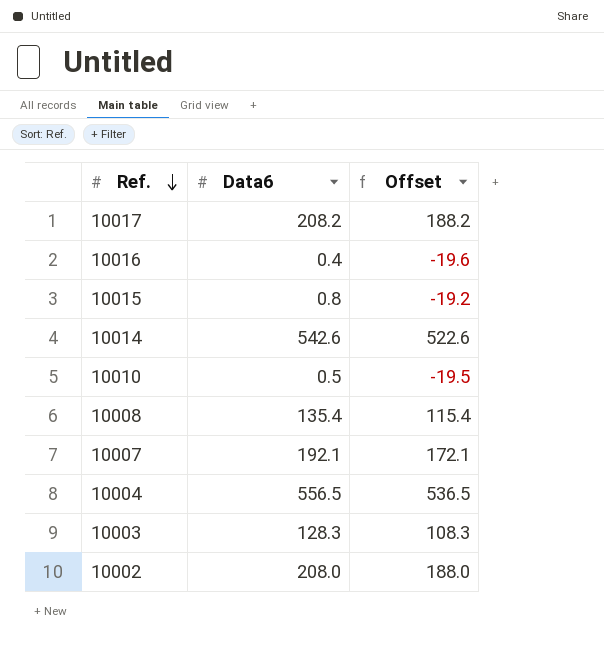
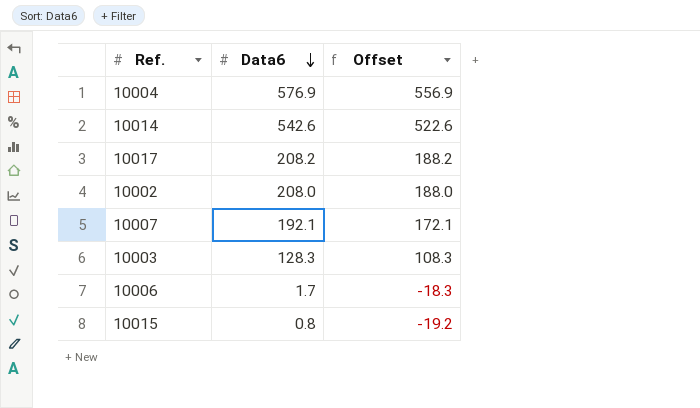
row order: Ref. descending -> Data6 descending
row 10016: 0.4 | -19.6 -> none
row 10010: 0.5 | -19.5 -> none
row 10008: 135.4 | 115.4 -> none
10004 | Data6: 556.5 -> 576.9
10004 | Offset: 536.5 -> 556.9
row 10006: none -> 1.7 | -18.3

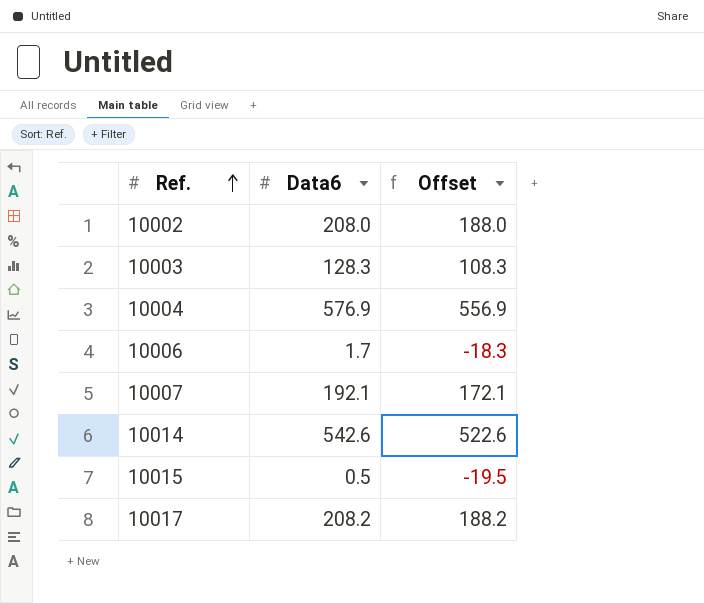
row order: Data6 descending -> Ref. ascending
10015 | Data6: 0.8 -> 0.5
10015 | Offset: -19.2 -> -19.5

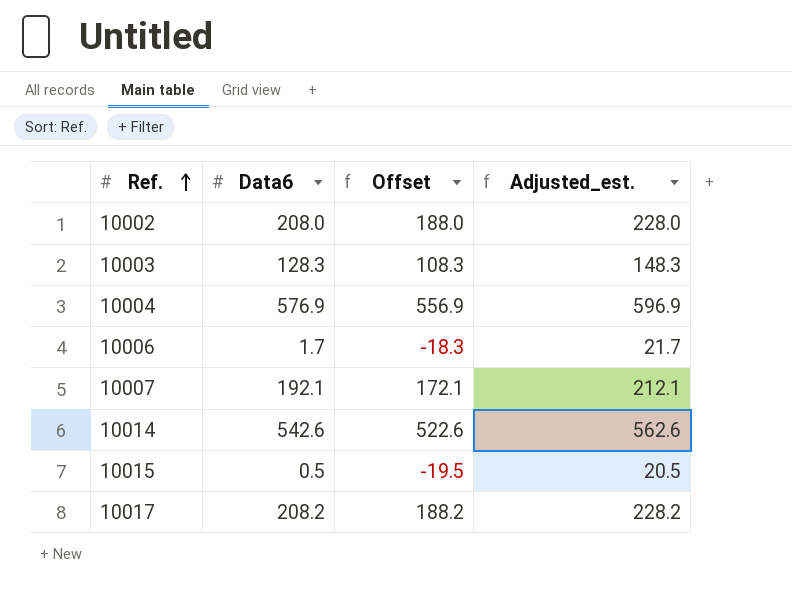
column Adjusted_est. | formula: none -> [Data6] + 20

